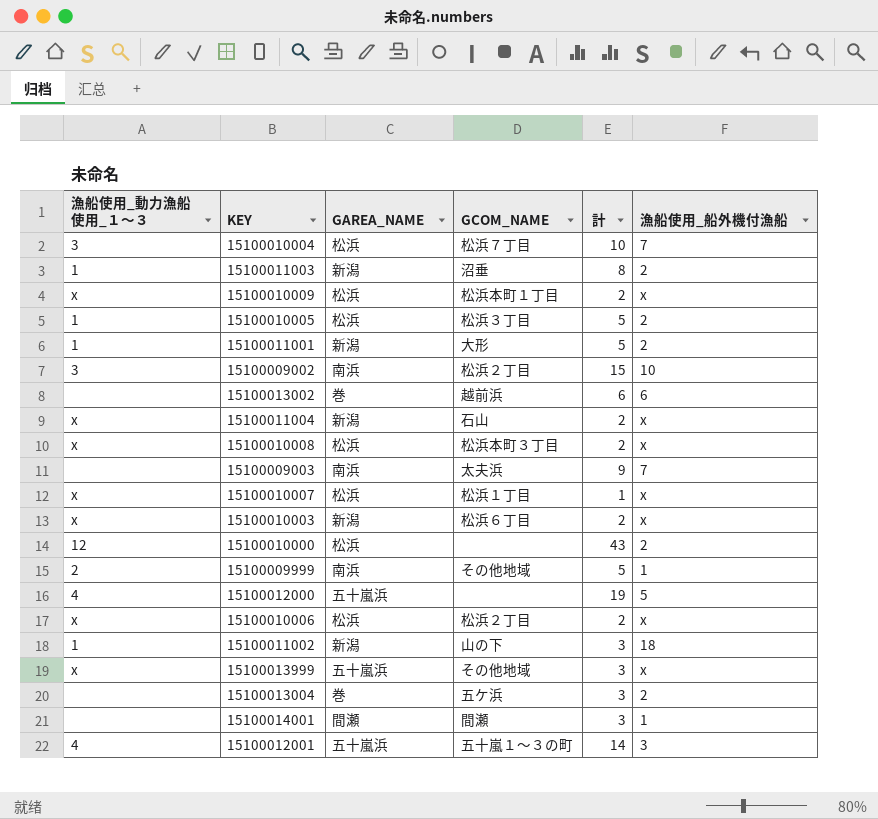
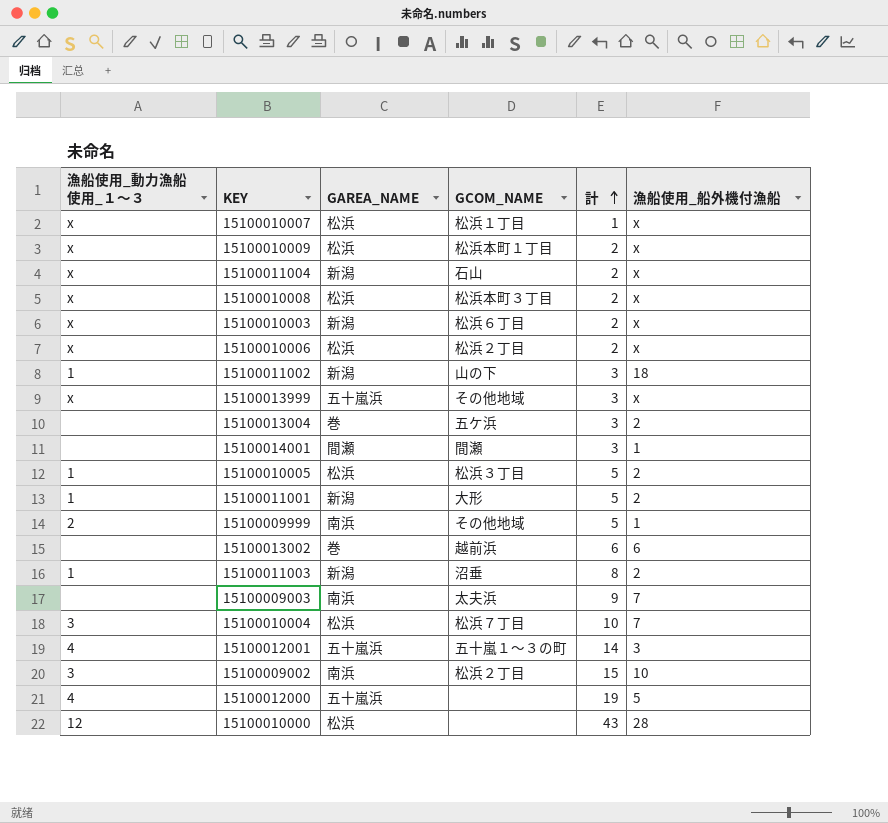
row order: none -> 計 ascending
15100010000 | 漁船使用_船外機付漁船: 2 -> 28

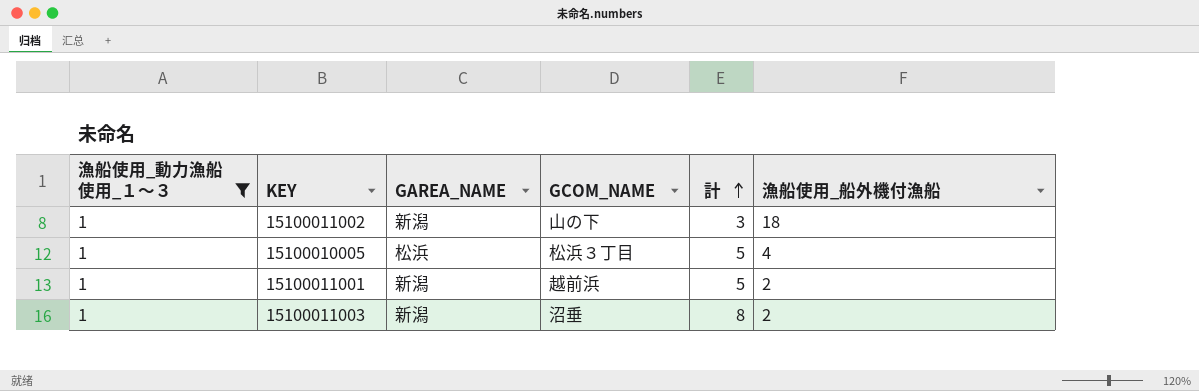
filter: none -> 漁船使用_動力漁船使用_１～３ = 1
15100010005 | 漁船使用_船外機付漁船: 2 -> 4
15100011001 | GCOM_NAME: 大形 -> 越前浜

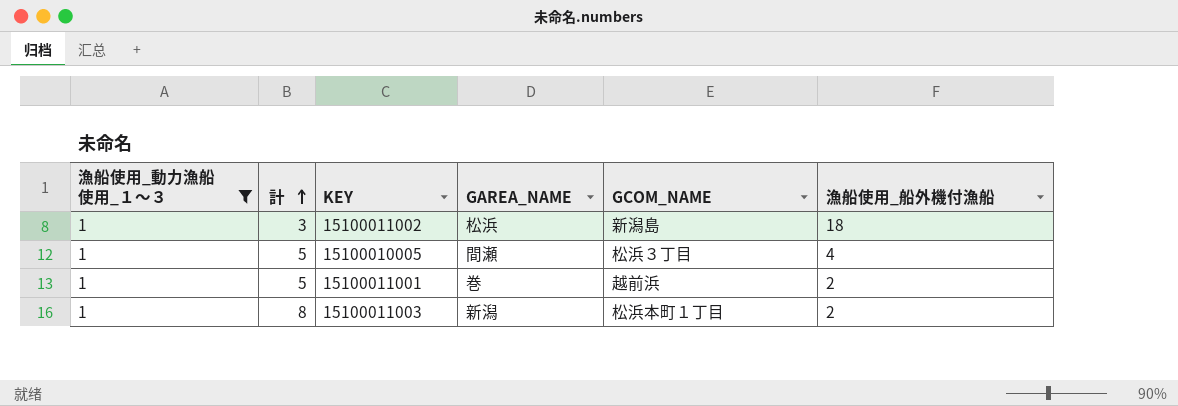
column 計 | position: 5 -> 2
15100011002 | GAREA_NAME: 新潟 -> 松浜
15100011002 | GCOM_NAME: 山の下 -> 新潟島
15100010005 | GAREA_NAME: 松浜 -> 間瀬
15100011001 | GAREA_NAME: 新潟 -> 巻
15100011003 | GCOM_NAME: 沼垂 -> 松浜本町１丁目

